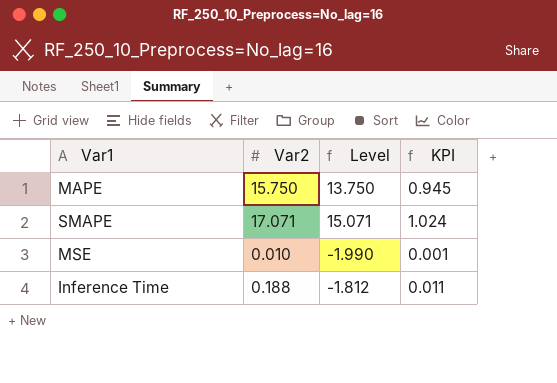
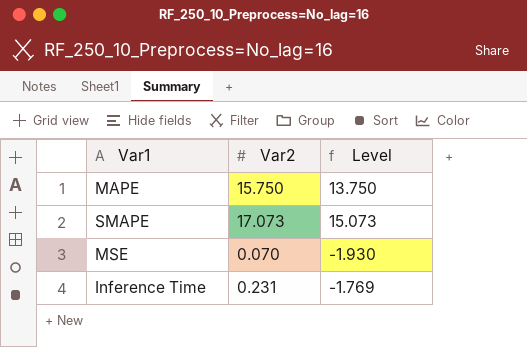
column KPI | formula: [Var2] * 0.06 -> none
SMAPE | Var2: 17.071 -> 17.073
SMAPE | Level: 15.071 -> 15.073
MSE | Var2: 0.010 -> 0.070
MSE | Level: -1.990 -> -1.930
Inference Time | Var2: 0.188 -> 0.231
Inference Time | Level: -1.812 -> -1.769

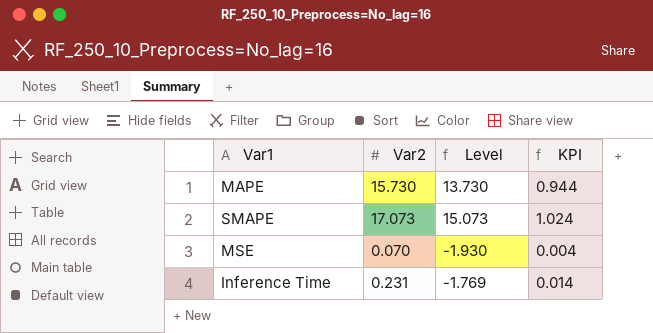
column KPI | formula: none -> [Var2] * 0.06
MAPE | Var2: 15.750 -> 15.730
MAPE | Level: 13.750 -> 13.730

